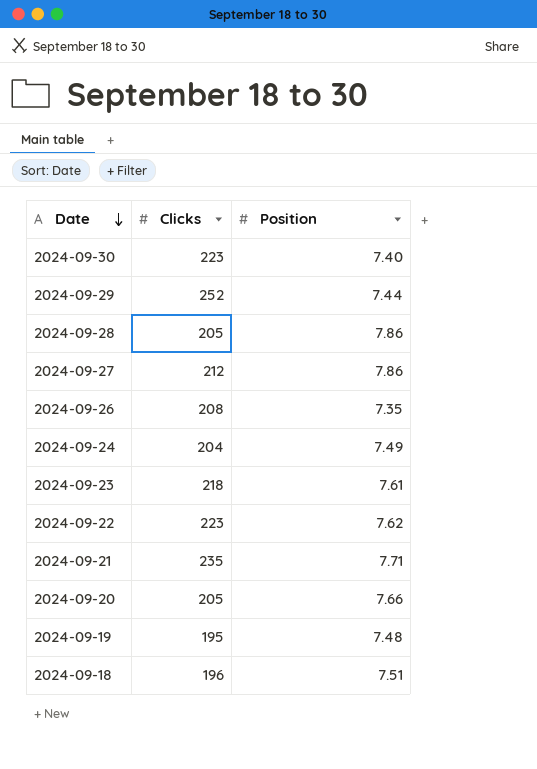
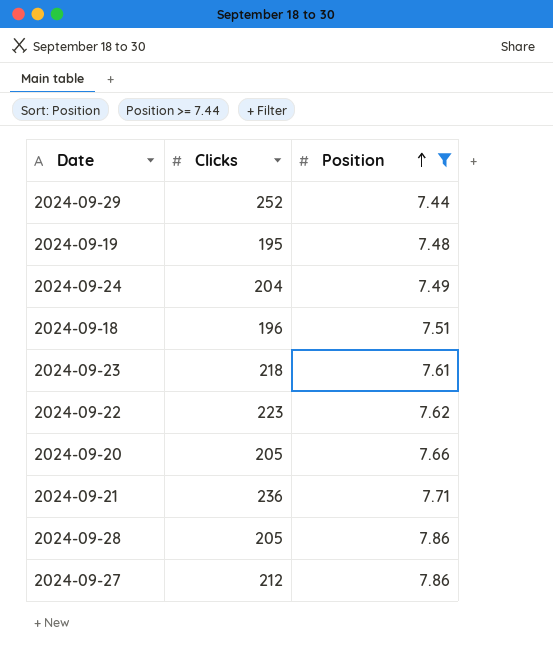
filter: none -> Position >= 7.44
row order: Date descending -> Position ascending
2024-09-21 | Clicks: 235 -> 236

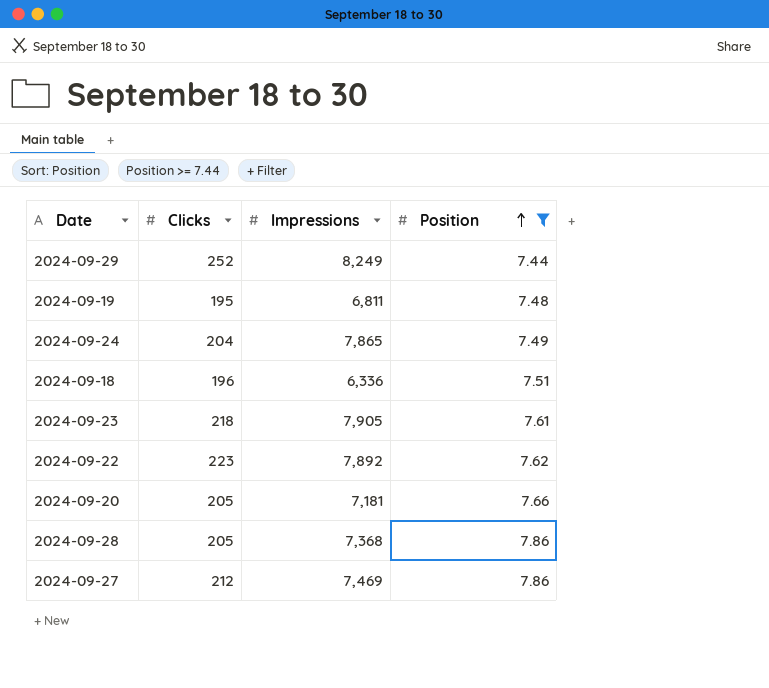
column Impressions | position: none -> 3
row 2024-09-21: 236 | 7.71 -> none

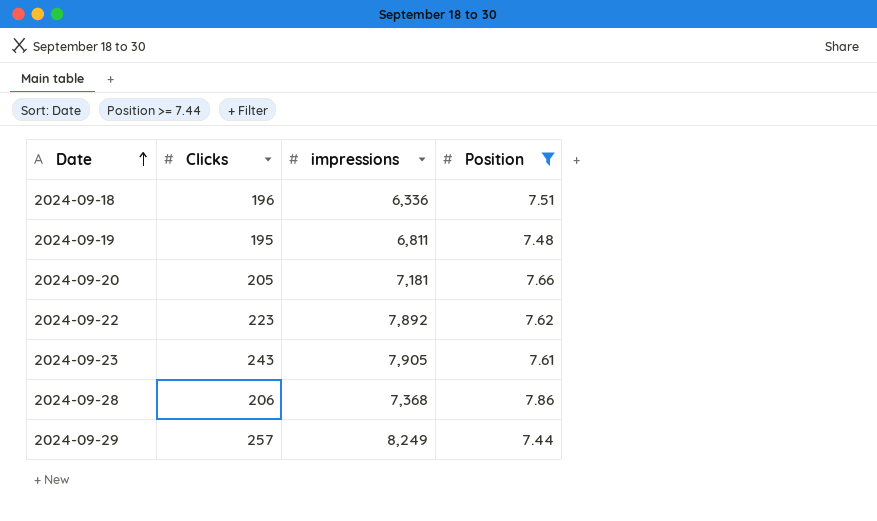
row order: Position ascending -> Date ascending
column name: Impressions -> impressions
row 2024-09-24: 204 | 7,865 | 7.49 -> none
row 2024-09-27: 212 | 7,469 | 7.86 -> none
2024-09-23 | Clicks: 218 -> 243
2024-09-28 | Clicks: 205 -> 206
2024-09-29 | Clicks: 252 -> 257

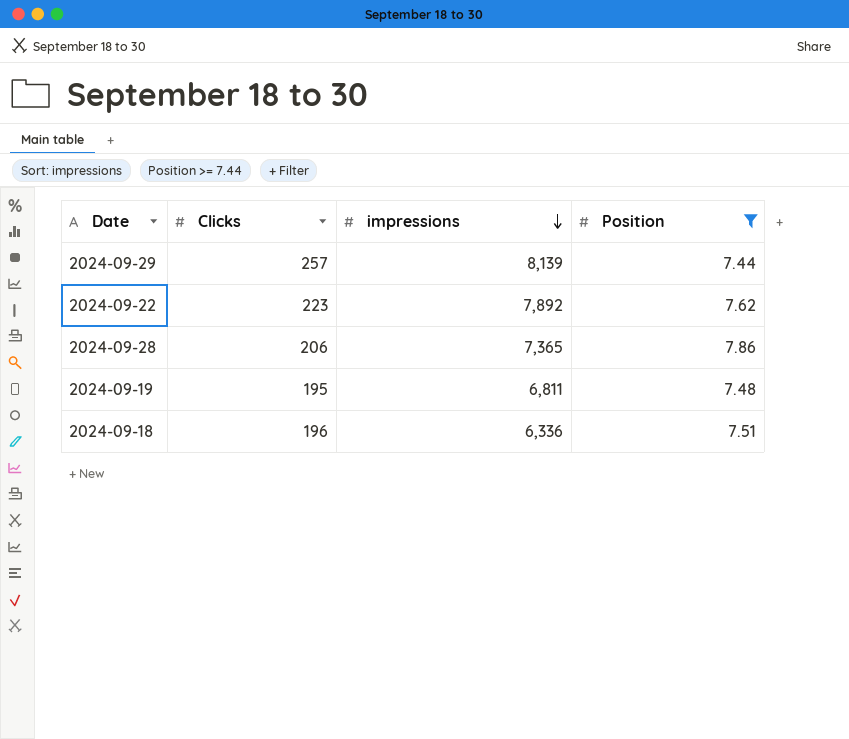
row order: Date ascending -> impressions descending
row 2024-09-20: 205 | 7,181 | 7.66 -> none
row 2024-09-23: 243 | 7,905 | 7.61 -> none
2024-09-29 | impressions: 8,249 -> 8,139
2024-09-28 | impressions: 7,368 -> 7,365

